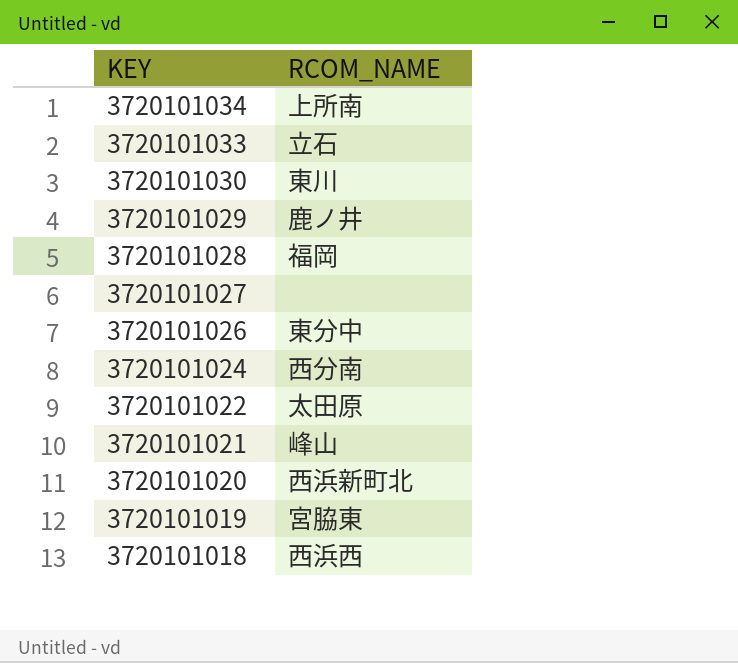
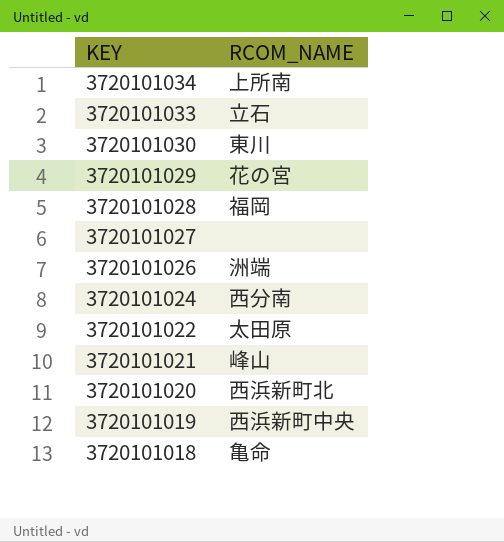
3720101029 | RCOM_NAME: 鹿ノ井 -> 花の宮
3720101026 | RCOM_NAME: 東分中 -> 洲端
3720101019 | RCOM_NAME: 宮脇東 -> 西浜新町中央
3720101018 | RCOM_NAME: 西浜西 -> 亀命

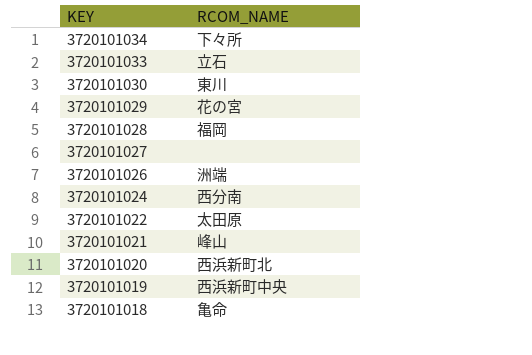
3720101034 | RCOM_NAME: 上所南 -> 下々所

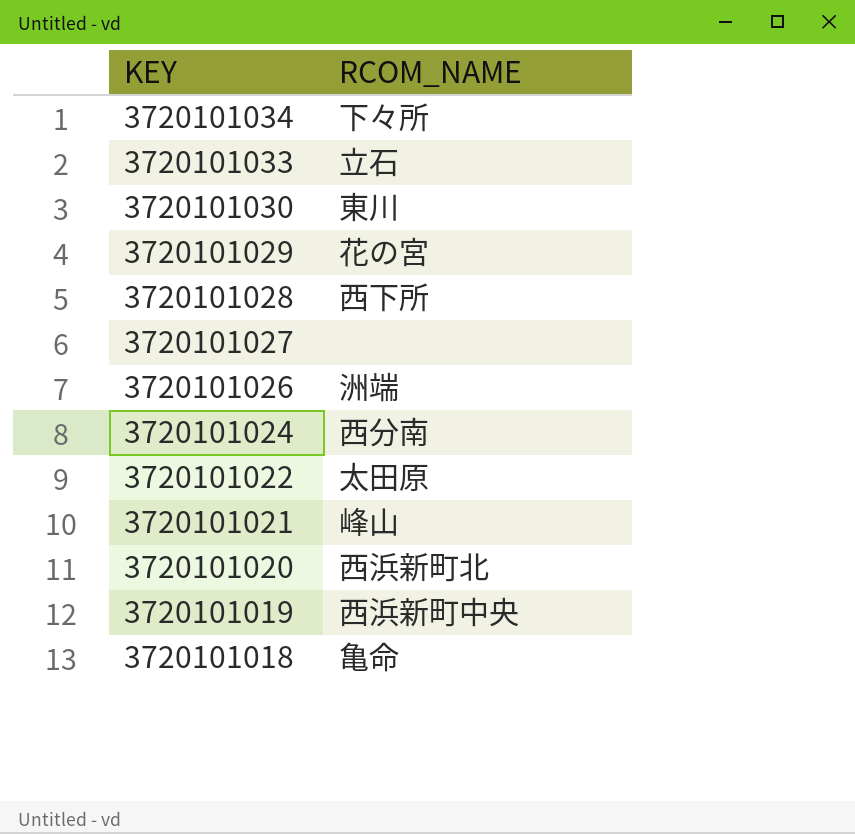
3720101028 | RCOM_NAME: 福岡 -> 西下所

